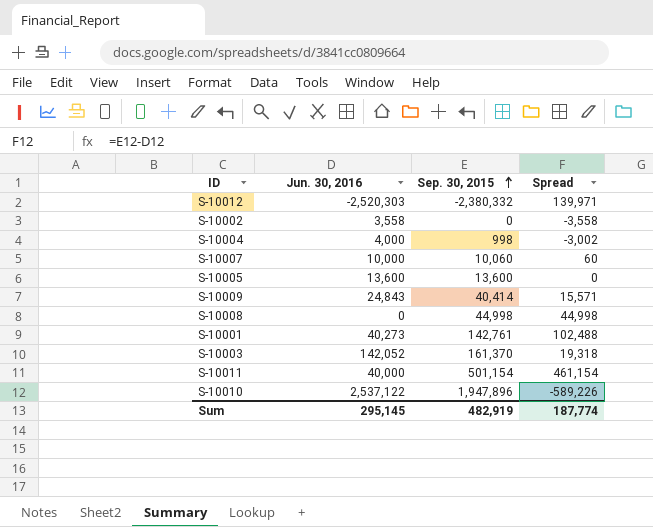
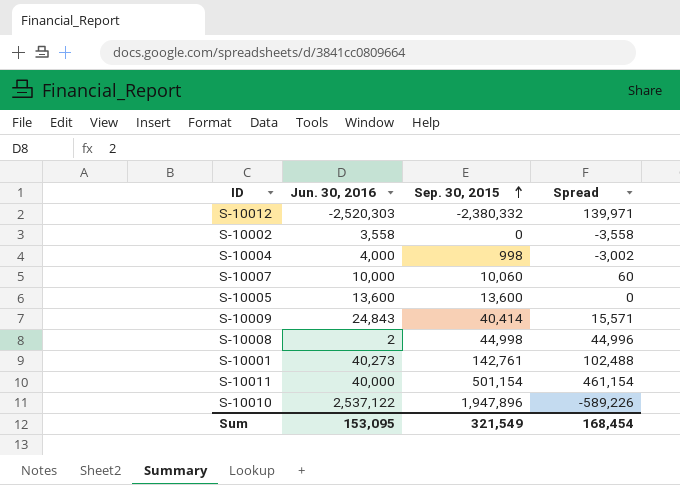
row S-10003: 142,052 | 161,370 | 19,318 -> none
S-10008 | Jun. 30, 2016: 0 -> 2
S-10008 | Spread: 44,998 -> 44,996
Sum | Jun. 30, 2016: 295,145 -> 153,095
Sum | Sep. 30, 2015: 482,919 -> 321,549
Sum | Spread: 187,774 -> 168,454

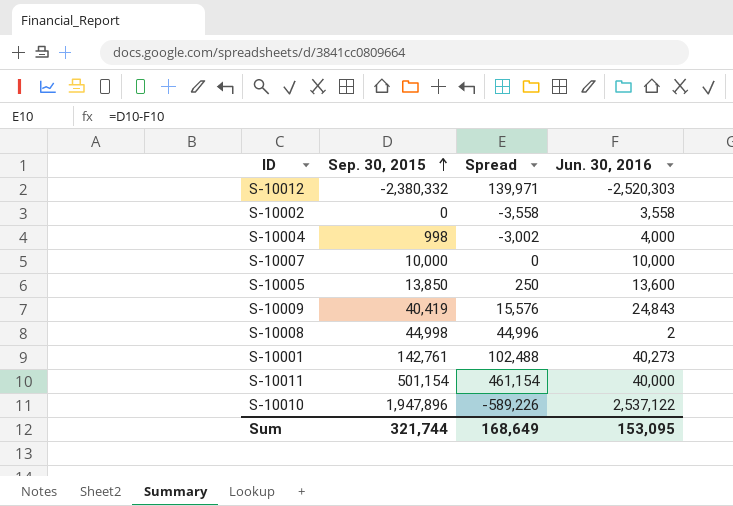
column Jun. 30, 2016 | position: 2 -> 4
S-10007 | Sep. 30, 2015: 10,060 -> 10,000
S-10007 | Spread: 60 -> 0
S-10005 | Sep. 30, 2015: 13,600 -> 13,850
S-10005 | Spread: 0 -> 250
S-10009 | Sep. 30, 2015: 40,414 -> 40,419
S-10009 | Spread: 15,571 -> 15,576
Sum | Sep. 30, 2015: 321,549 -> 321,744
Sum | Spread: 168,454 -> 168,649

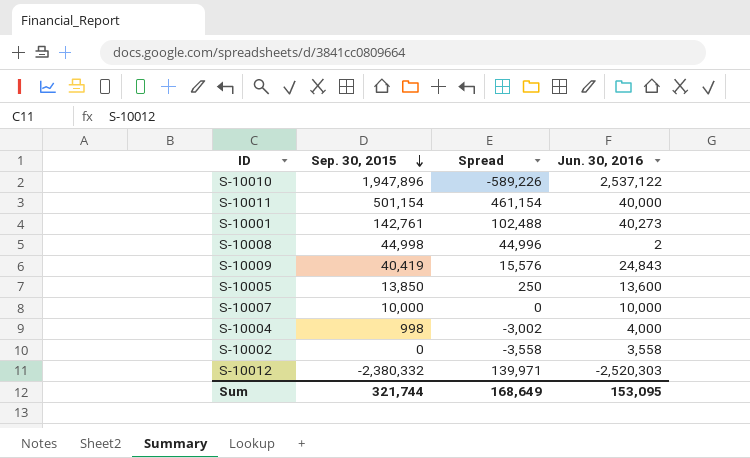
row order: Sep. 30, 2015 ascending -> Sep. 30, 2015 descending

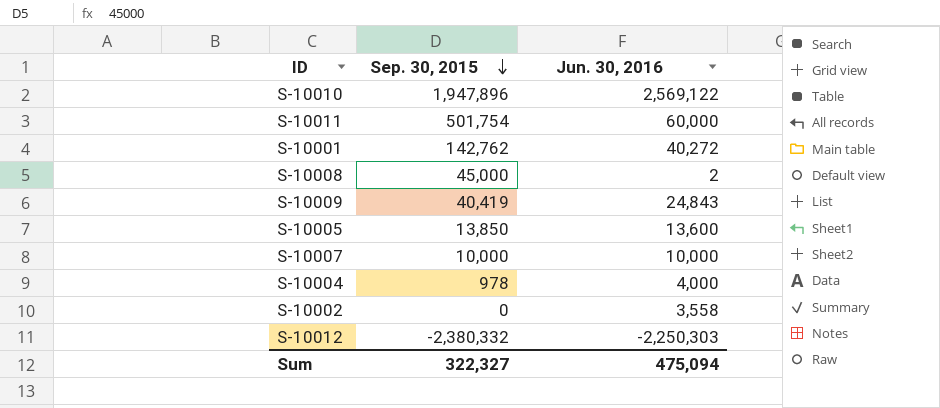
column Spread | formula: [Sep. 30, 2015] - [Jun. 30, 2016] -> none
S-10010 | Jun. 30, 2016: 2,537,122 -> 2,569,122
S-10011 | Sep. 30, 2015: 501,154 -> 501,754
S-10011 | Jun. 30, 2016: 40,000 -> 60,000
S-10001 | Sep. 30, 2015: 142,761 -> 142,762
S-10001 | Jun. 30, 2016: 40,273 -> 40,272
S-10008 | Sep. 30, 2015: 44,998 -> 45,000
S-10004 | Sep. 30, 2015: 998 -> 978
S-10012 | Jun. 30, 2016: -2,520,303 -> -2,250,303
Sum | Sep. 30, 2015: 321,744 -> 322,327
Sum | Jun. 30, 2016: 153,095 -> 475,094

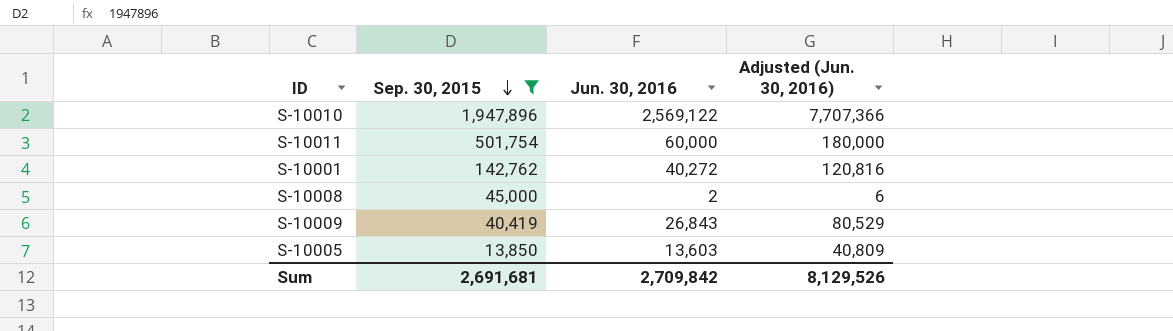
filter: none -> Sep. 30, 2015 >= 13,850
column Adjusted (Jun. 30, 2016) | formula: none -> [Jun. 30, 2016] * 3
S-10009 | Jun. 30, 2016: 24,843 -> 26,843
S-10005 | Jun. 30, 2016: 13,600 -> 13,603
Sum | Sep. 30, 2015: 322,327 -> 2,691,681
Sum | Jun. 30, 2016: 475,094 -> 2,709,842

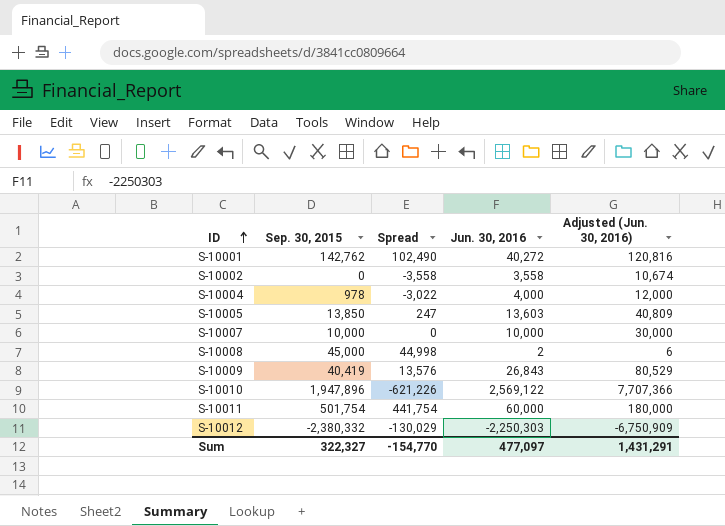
filter: Sep. 30, 2015 >= 13,850 -> none
row order: Sep. 30, 2015 descending -> ID ascending
column Spread | formula: none -> [Sep. 30, 2015] - [Jun. 30, 2016]
Sum | Sep. 30, 2015: 2,691,681 -> 322,327
Sum | Jun. 30, 2016: 2,709,842 -> 477,097
Sum | Adjusted (Jun. 30, 2016): 8,129,526 -> 1,431,291

